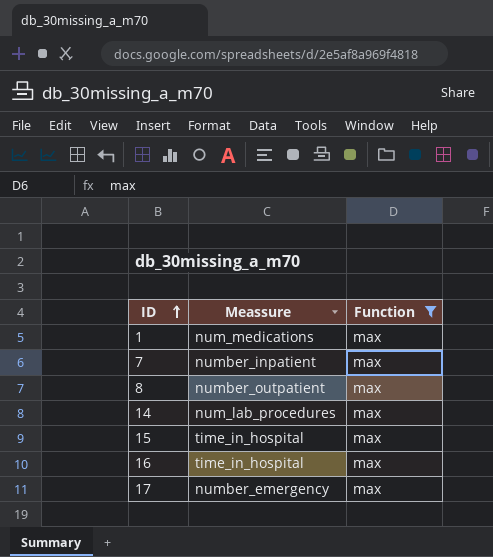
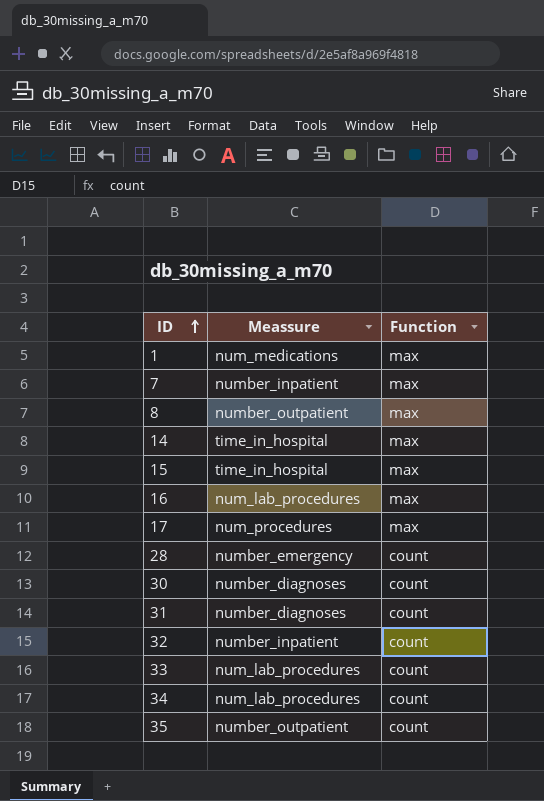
filter: Function = max -> none
14 | Meassure: num_lab_procedures -> time_in_hospital
16 | Meassure: time_in_hospital -> num_lab_procedures
17 | Meassure: number_emergency -> num_procedures

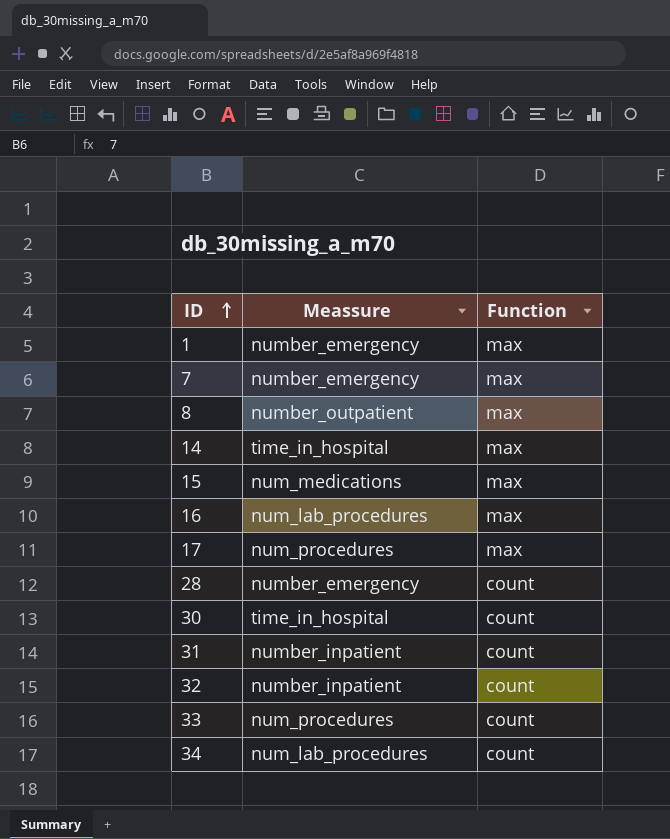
row 35: number_outpatient | count -> none
1 | Meassure: num_medications -> number_emergency
7 | Meassure: number_inpatient -> number_emergency
15 | Meassure: time_in_hospital -> num_medications
30 | Meassure: number_diagnoses -> time_in_hospital
31 | Meassure: number_diagnoses -> number_inpatient
33 | Meassure: num_lab_procedures -> num_procedures

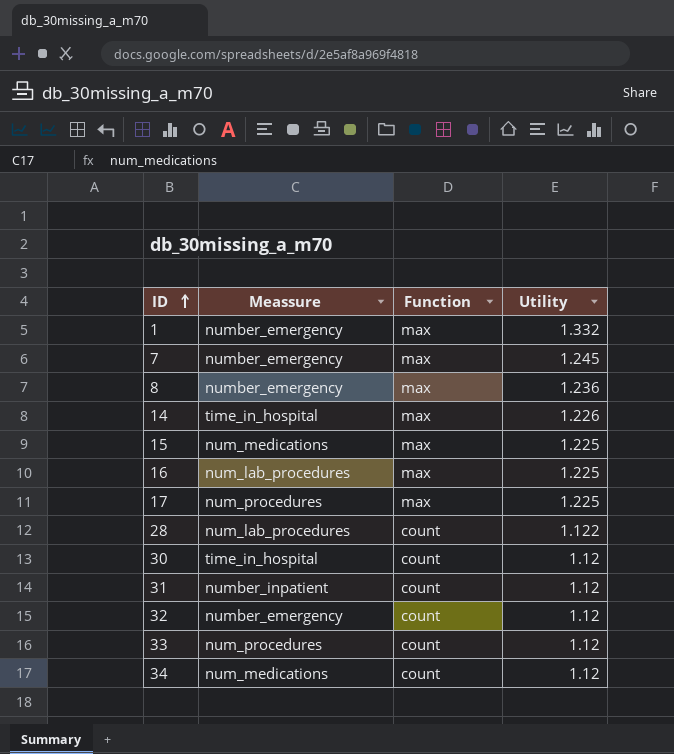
column Utility | position: none -> 4
8 | Meassure: number_outpatient -> number_emergency
28 | Meassure: number_emergency -> num_lab_procedures
32 | Meassure: number_inpatient -> number_emergency
34 | Meassure: num_lab_procedures -> num_medications

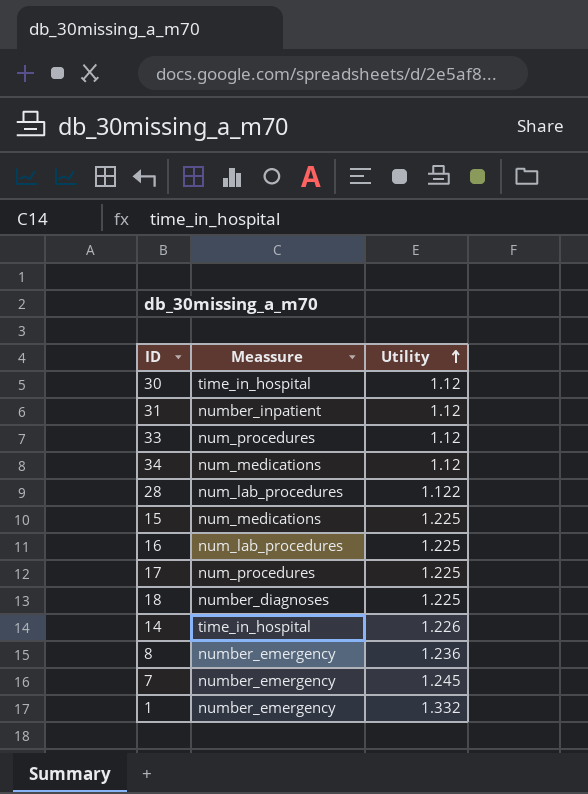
row order: ID ascending -> Utility ascending
column Function | position: 3 -> none
row 32: number_emergency | count | 1.12 -> none
row 18: none -> number_diagnoses | 1.225

